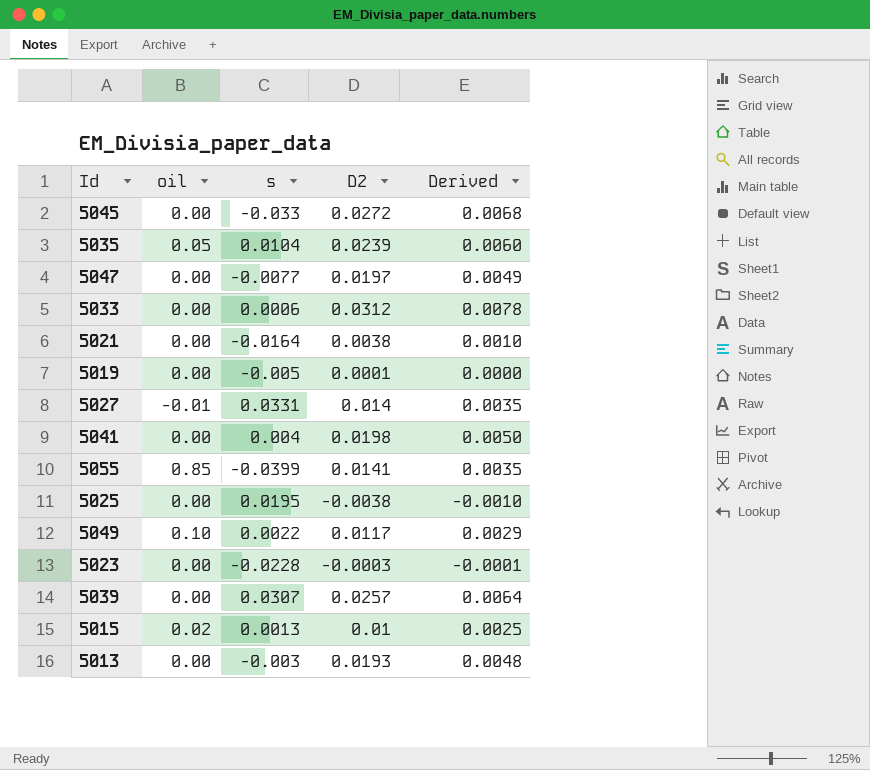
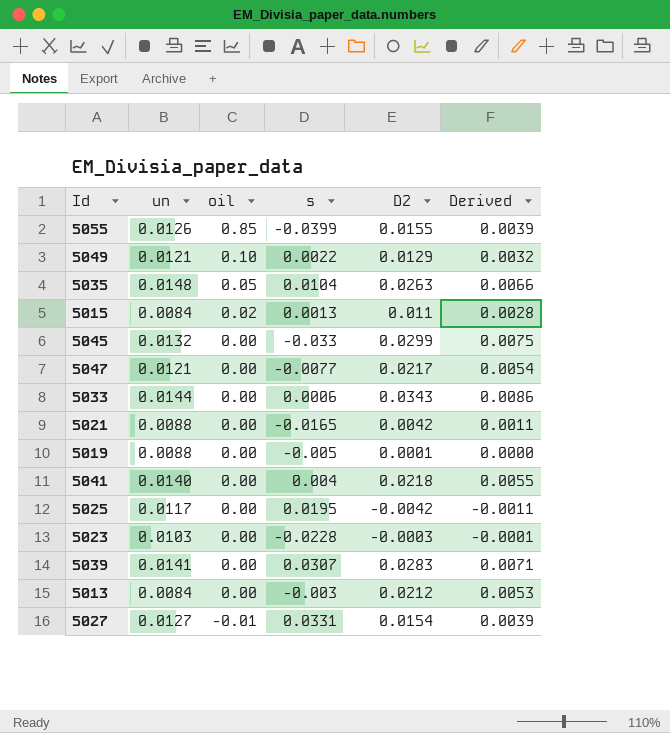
row order: none -> oil descending
column un | position: none -> 2
5055 | D2: 0.0141 -> 0.0155
5055 | Derived: 0.0035 -> 0.0039
5049 | D2: 0.0117 -> 0.0129
5049 | Derived: 0.0029 -> 0.0032
5035 | D2: 0.0239 -> 0.0263
5035 | Derived: 0.0060 -> 0.0066
5015 | D2: 0.01 -> 0.011
5015 | Derived: 0.0025 -> 0.0028
5045 | D2: 0.0272 -> 0.0299
5045 | Derived: 0.0068 -> 0.0075
5047 | D2: 0.0197 -> 0.0217
5047 | Derived: 0.0049 -> 0.0054
5033 | D2: 0.0312 -> 0.0343
5033 | Derived: 0.0078 -> 0.0086
5021 | s: -0.0164 -> -0.0165
5021 | D2: 0.0038 -> 0.0042
5021 | Derived: 0.0010 -> 0.0011
5041 | D2: 0.0198 -> 0.0218
5041 | Derived: 0.0050 -> 0.0055
5025 | D2: -0.0038 -> -0.0042
5025 | Derived: -0.0010 -> -0.0011
5039 | D2: 0.0257 -> 0.0283
5039 | Derived: 0.0064 -> 0.0071
5013 | D2: 0.0193 -> 0.0212
5013 | Derived: 0.0048 -> 0.0053
5027 | D2: 0.014 -> 0.0154
5027 | Derived: 0.0035 -> 0.0039

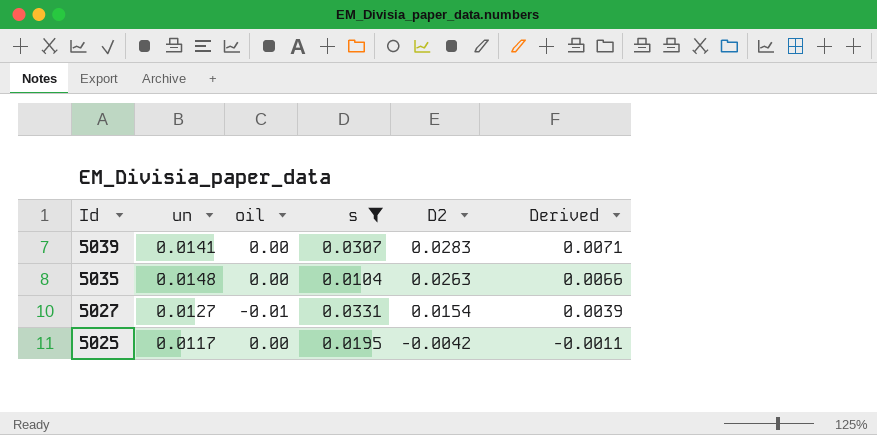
filter: none -> s >= 0.0104
row order: oil descending -> Id descending
5035 | oil: 0.05 -> 0.00

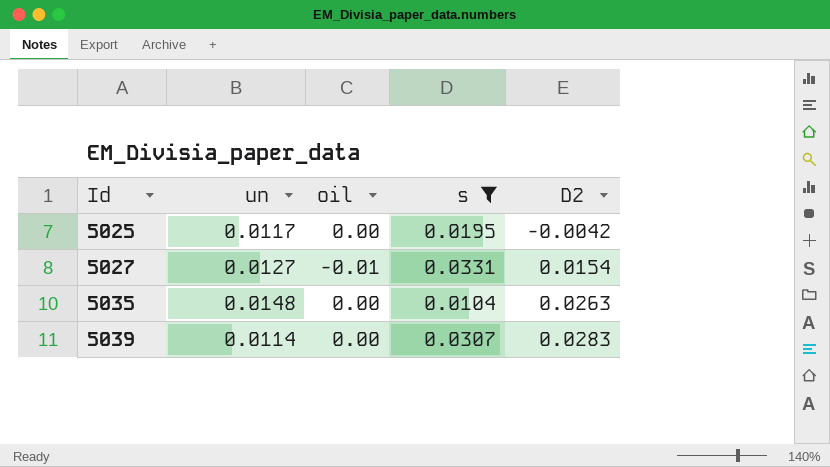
row order: Id descending -> Id ascending
column Derived | formula: [D2] * 0.25 -> none
5039 | un: 0.0141 -> 0.0114

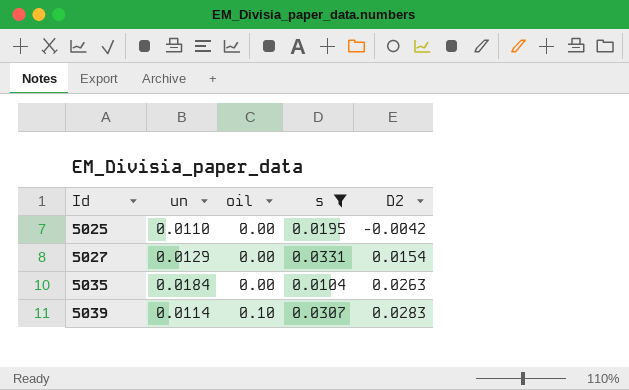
5025 | un: 0.0117 -> 0.0110
5027 | un: 0.0127 -> 0.0129
5027 | oil: -0.01 -> 0.00
5035 | un: 0.0148 -> 0.0184
5039 | oil: 0.00 -> 0.10

